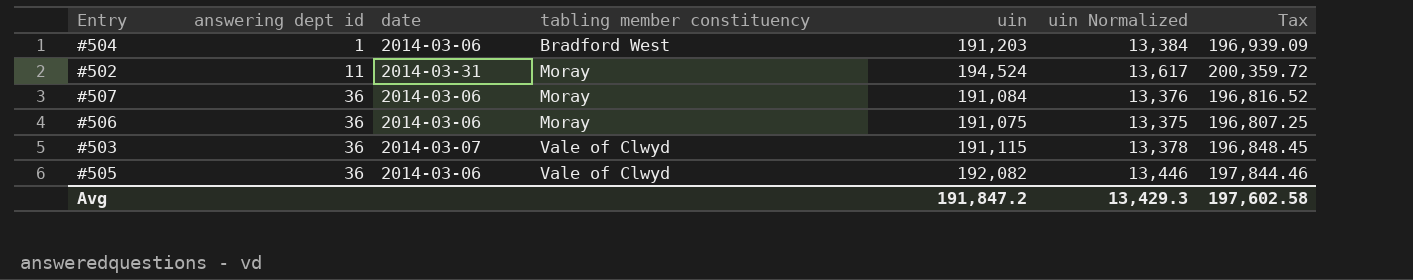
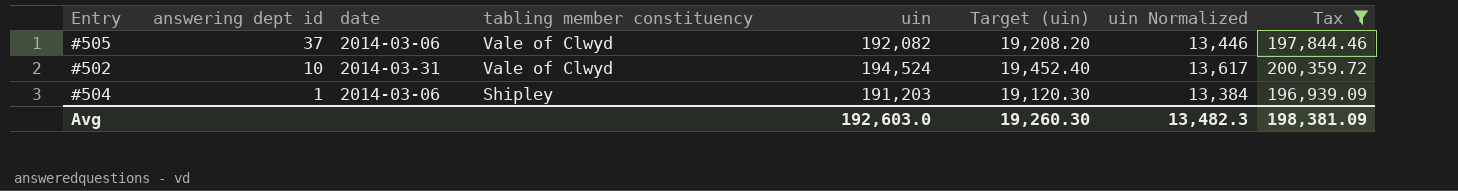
filter: none -> Tax >= 196,939.09
row order: answering dept id ascending -> answering dept id descending
column Target (uin) | formula: none -> [uin] * 0.1
#505 | answering dept id: 36 -> 37
#502 | answering dept id: 11 -> 10
#502 | tabling member constituency: Moray -> Vale of Clwyd
#504 | tabling member constituency: Bradford West -> Shipley
Avg | uin: 191,847.2 -> 192,603.0
Avg | uin Normalized: 13,429.3 -> 13,482.3
Avg | Tax: 197,602.58 -> 198,381.09

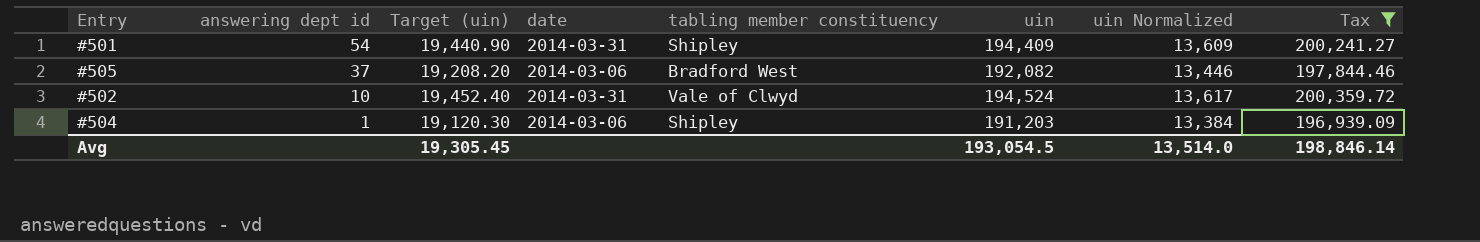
column Target (uin) | position: 6 -> 3
row #501: none -> 54 | 19,440.90 | 2014-03-31 | Shipley | 194,409 | 13,609 | 200,241.27
#505 | tabling member constituency: Vale of Clwyd -> Bradford West
Avg | Target (uin): 19,260.30 -> 19,305.45
Avg | uin: 192,603.0 -> 193,054.5
Avg | uin Normalized: 13,482.3 -> 13,514.0
Avg | Tax: 198,381.09 -> 198,846.14

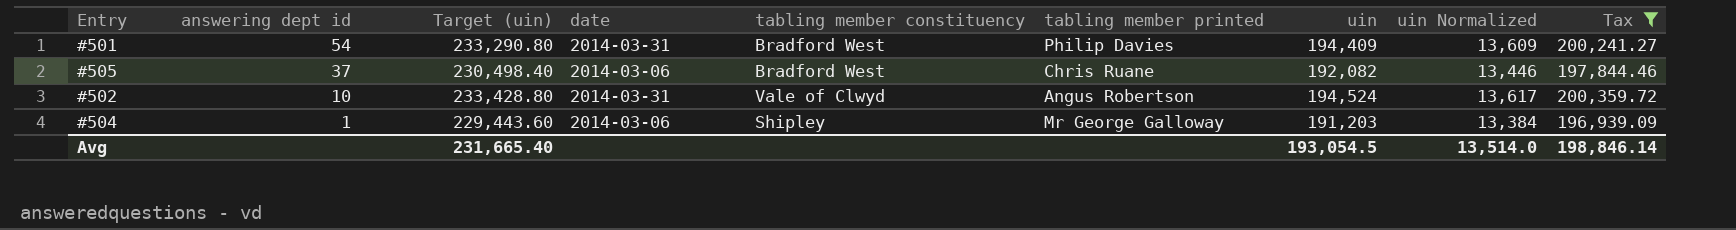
column Target (uin) | formula: [uin] * 0.1 -> [uin] * 1.2
column tabling member printed | position: none -> 6
#501 | tabling member constituency: Shipley -> Bradford West
Avg | Target (uin): 19,305.45 -> 231,665.40

